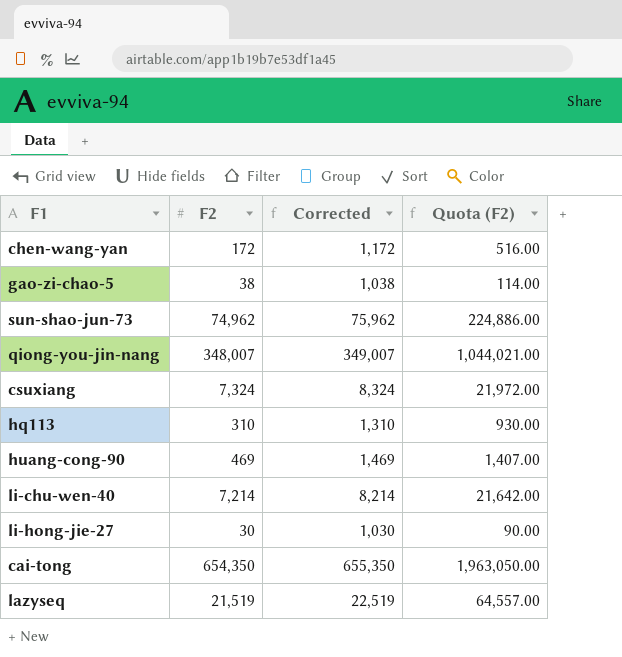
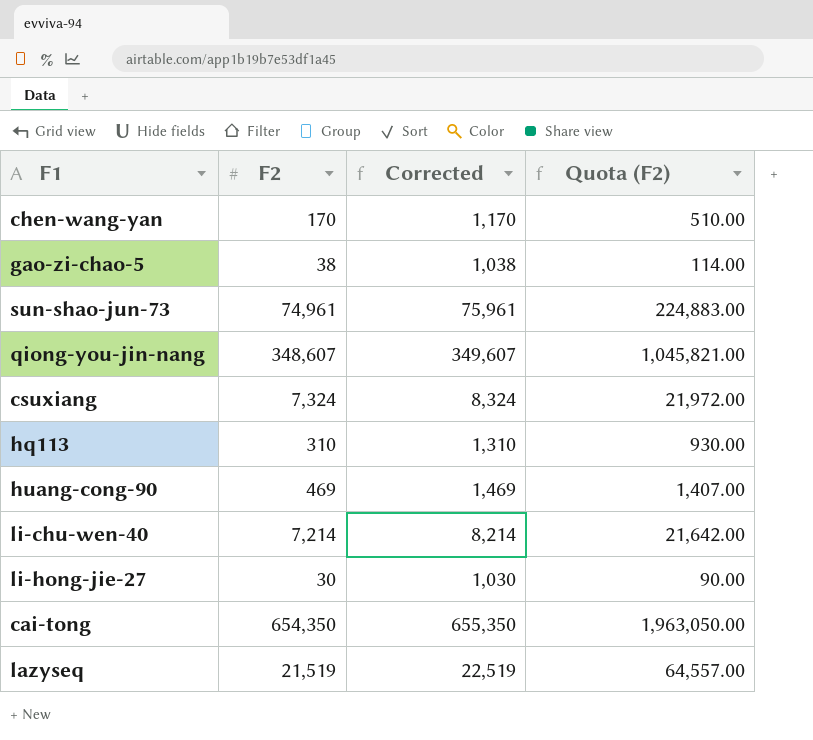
chen-wang-yan | F2: 172 -> 170
chen-wang-yan | Corrected: 1,172 -> 1,170
chen-wang-yan | Quota (F2): 516.00 -> 510.00
sun-shao-jun-73 | F2: 74,962 -> 74,961
sun-shao-jun-73 | Corrected: 75,962 -> 75,961
sun-shao-jun-73 | Quota (F2): 224,886.00 -> 224,883.00
qiong-you-jin-nang | F2: 348,007 -> 348,607
qiong-you-jin-nang | Corrected: 349,007 -> 349,607
qiong-you-jin-nang | Quota (F2): 1,044,021.00 -> 1,045,821.00

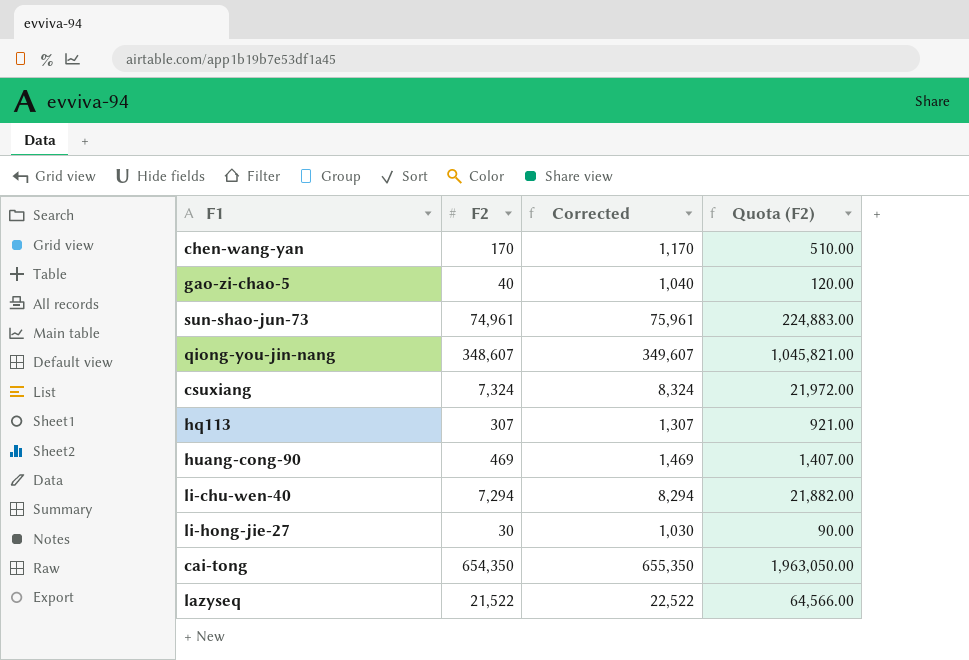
gao-zi-chao-5 | F2: 38 -> 40
gao-zi-chao-5 | Corrected: 1,038 -> 1,040
gao-zi-chao-5 | Quota (F2): 114.00 -> 120.00
hq113 | F2: 310 -> 307
hq113 | Corrected: 1,310 -> 1,307
hq113 | Quota (F2): 930.00 -> 921.00
li-chu-wen-40 | F2: 7,214 -> 7,294
li-chu-wen-40 | Corrected: 8,214 -> 8,294
li-chu-wen-40 | Quota (F2): 21,642.00 -> 21,882.00
lazyseq | F2: 21,519 -> 21,522
lazyseq | Corrected: 22,519 -> 22,522
lazyseq | Quota (F2): 64,557.00 -> 64,566.00

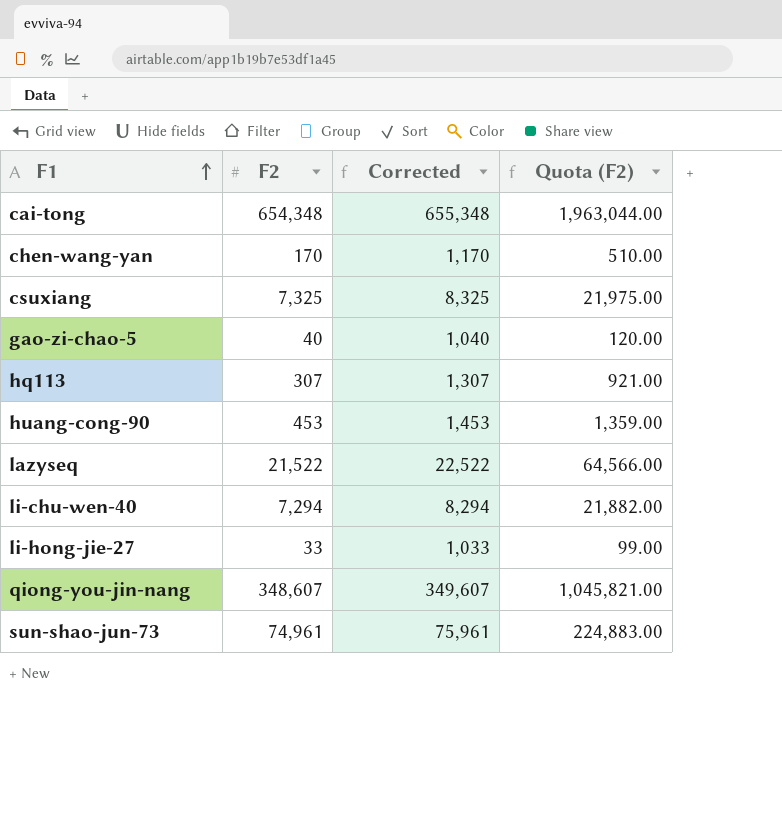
row order: none -> F1 ascending
cai-tong | F2: 654,350 -> 654,348
cai-tong | Corrected: 655,350 -> 655,348
cai-tong | Quota (F2): 1,963,050.00 -> 1,963,044.00
csuxiang | F2: 7,324 -> 7,325
csuxiang | Corrected: 8,324 -> 8,325
csuxiang | Quota (F2): 21,972.00 -> 21,975.00
huang-cong-90 | F2: 469 -> 453
huang-cong-90 | Corrected: 1,469 -> 1,453
huang-cong-90 | Quota (F2): 1,407.00 -> 1,359.00
li-hong-jie-27 | F2: 30 -> 33
li-hong-jie-27 | Corrected: 1,030 -> 1,033
li-hong-jie-27 | Quota (F2): 90.00 -> 99.00

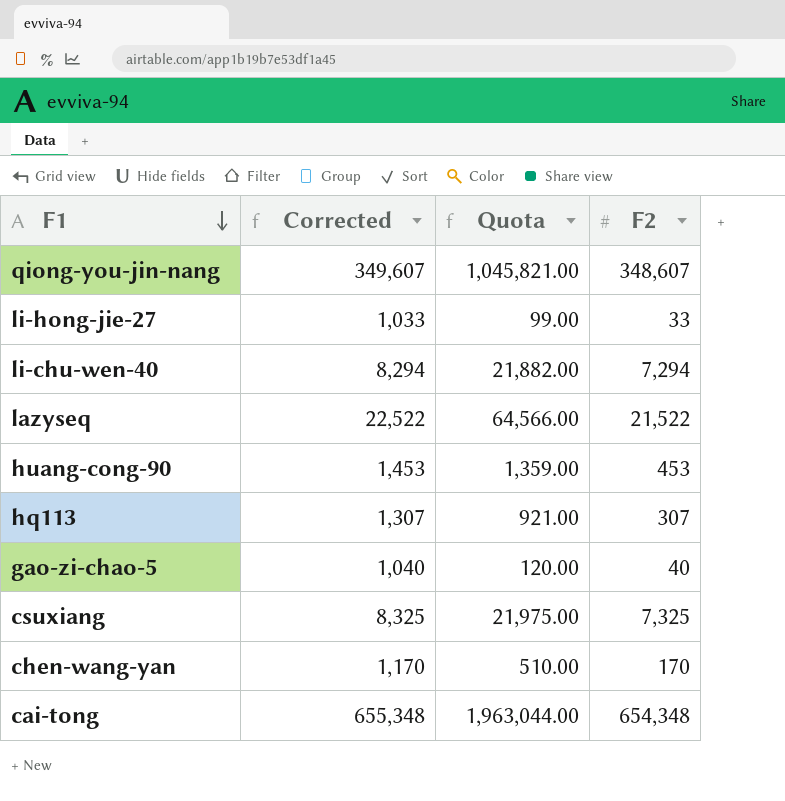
row order: F1 ascending -> F1 descending
column name: Quota (F2) -> Quota
column F2 | position: 2 -> 4
row sun-shao-jun-73: 74,961 | 75,961 | 224,883.00 -> none

